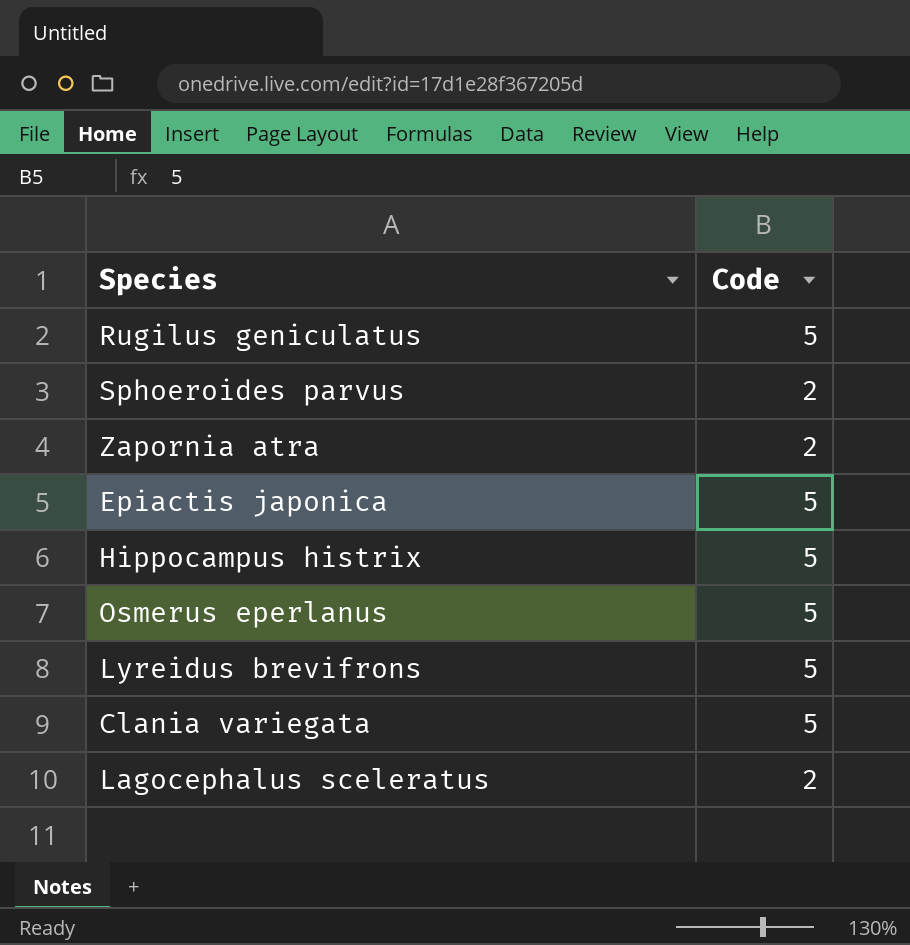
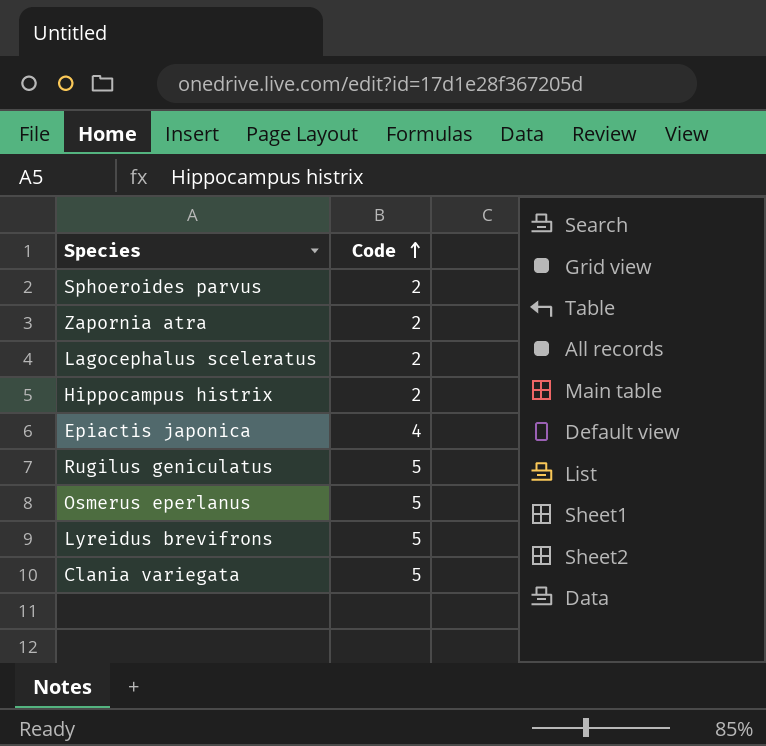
row order: none -> Code ascending
Hippocampus histrix | Code: 5 -> 2
Epiactis japonica | Code: 5 -> 4

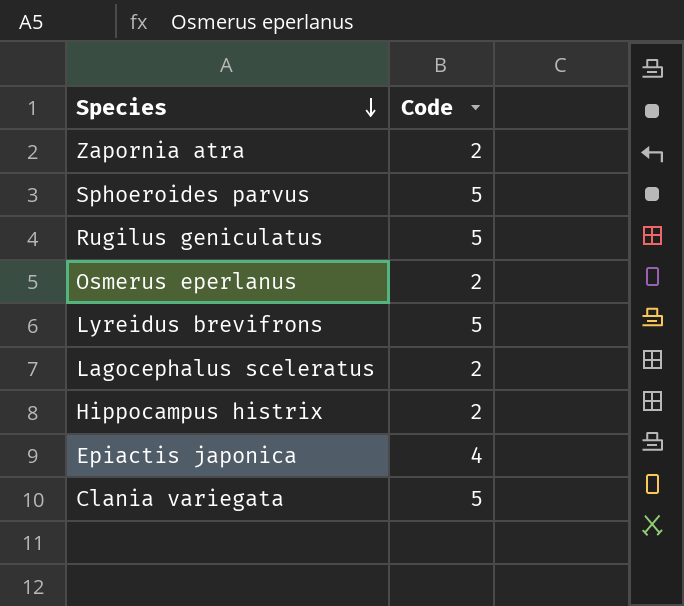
row order: Code ascending -> Species descending
Sphoeroides parvus | Code: 2 -> 5
Osmerus eperlanus | Code: 5 -> 2

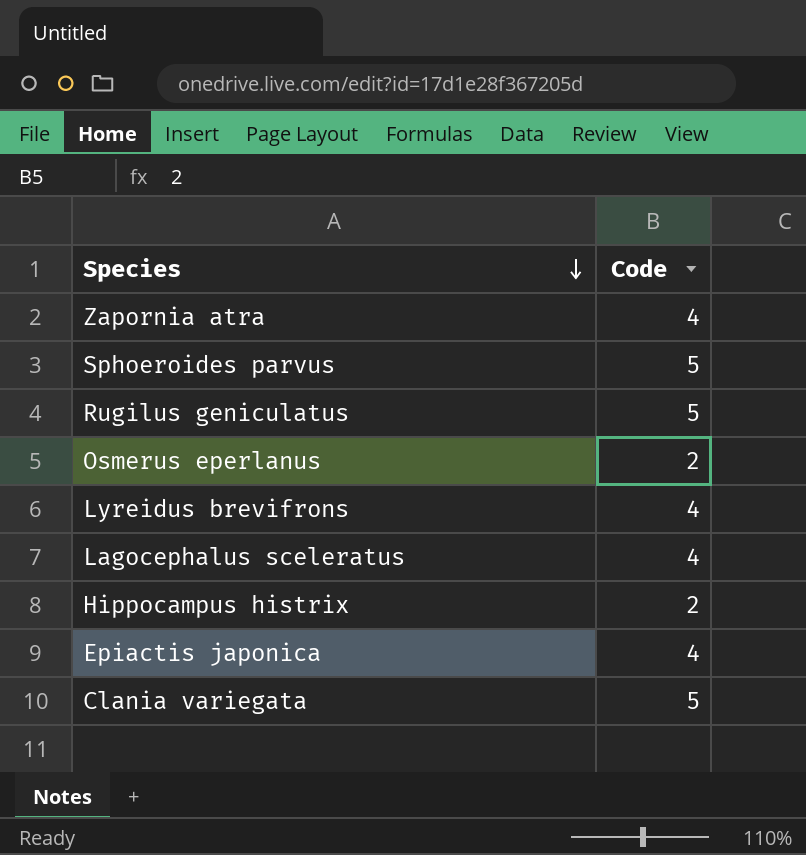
Zapornia atra | Code: 2 -> 4
Lyreidus brevifrons | Code: 5 -> 4
Lagocephalus sceleratus | Code: 2 -> 4

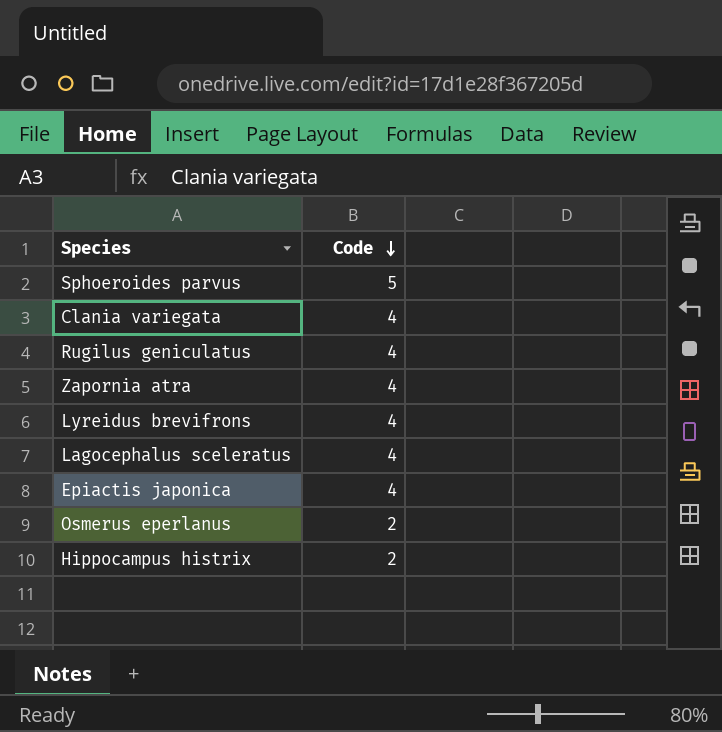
row order: Species descending -> Code descending
Clania variegata | Code: 5 -> 4
Rugilus geniculatus | Code: 5 -> 4

